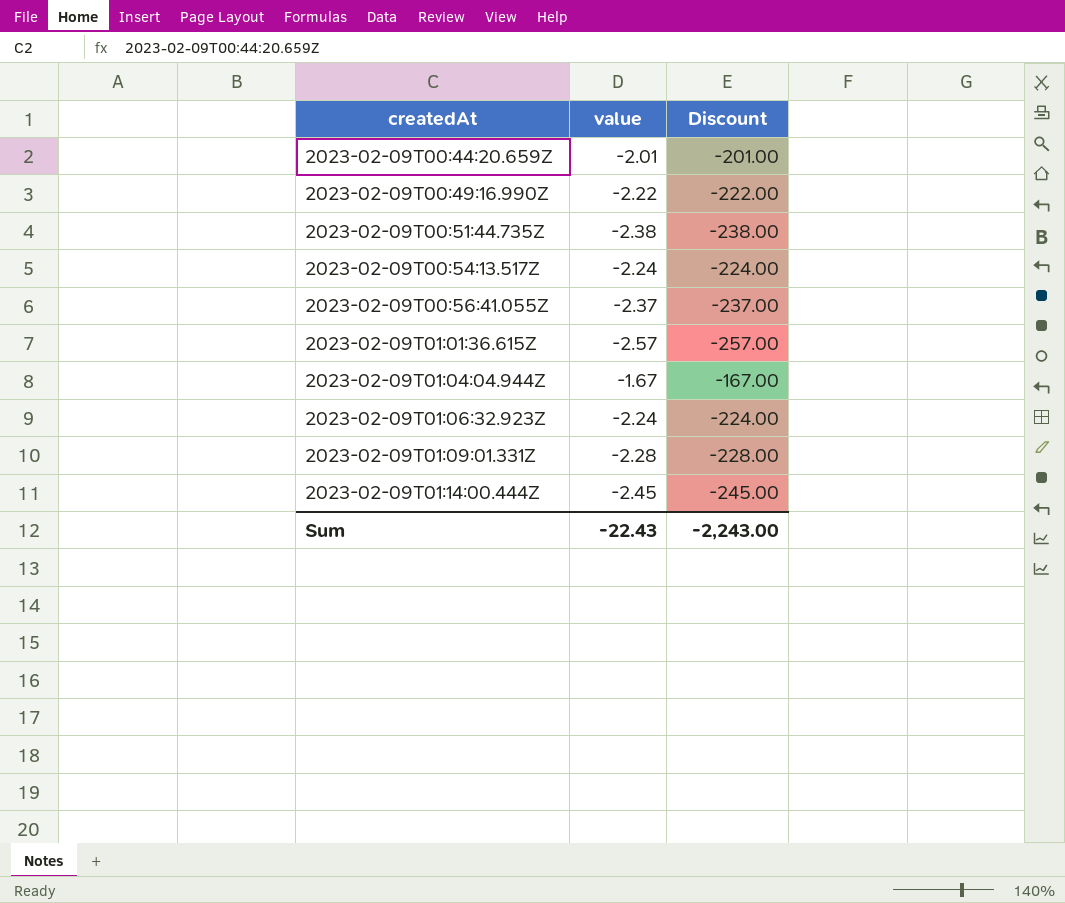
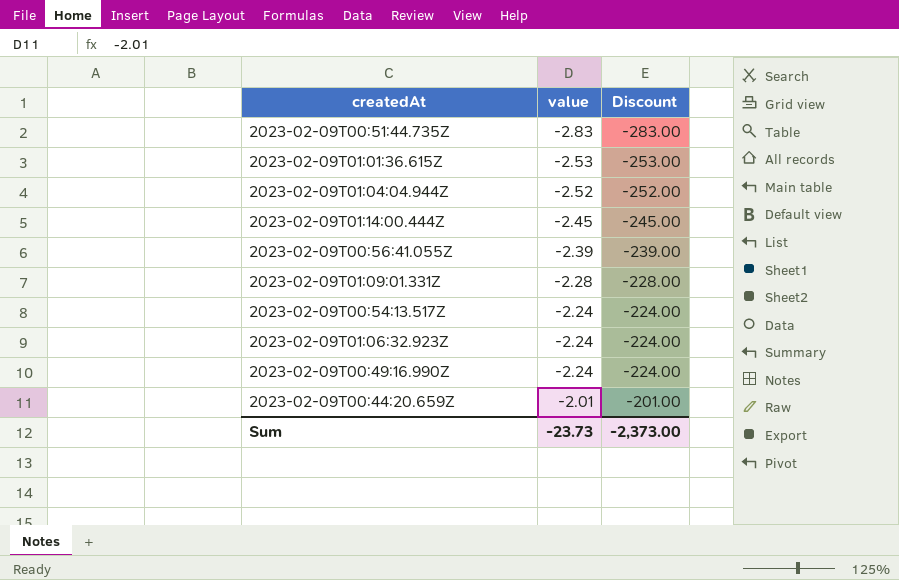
row order: createdAt ascending -> value ascending
2023-02-09T00:51:44.735Z | value: -2.38 -> -2.83
2023-02-09T00:51:44.735Z | Discount: -238.00 -> -283.00
2023-02-09T01:01:36.615Z | value: -2.57 -> -2.53
2023-02-09T01:01:36.615Z | Discount: -257.00 -> -253.00
2023-02-09T01:04:04.944Z | value: -1.67 -> -2.52
2023-02-09T01:04:04.944Z | Discount: -167.00 -> -252.00
2023-02-09T00:56:41.055Z | value: -2.37 -> -2.39
2023-02-09T00:56:41.055Z | Discount: -237.00 -> -239.00
2023-02-09T00:49:16.990Z | value: -2.22 -> -2.24
2023-02-09T00:49:16.990Z | Discount: -222.00 -> -224.00
Sum | value: -22.43 -> -23.73
Sum | Discount: -2,243.00 -> -2,373.00

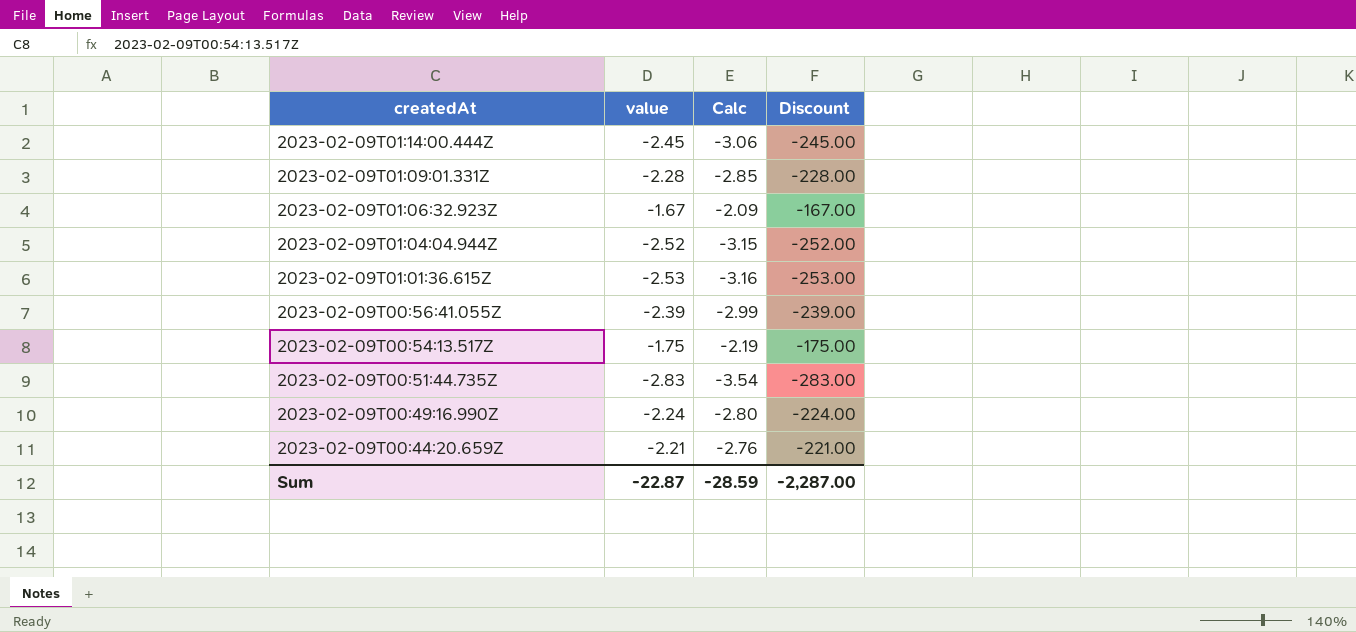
row order: value ascending -> createdAt descending
column Calc | formula: none -> [value] * 1.25
2023-02-09T01:06:32.923Z | value: -2.24 -> -1.67
2023-02-09T01:06:32.923Z | Discount: -224.00 -> -167.00
2023-02-09T00:54:13.517Z | value: -2.24 -> -1.75
2023-02-09T00:54:13.517Z | Discount: -224.00 -> -175.00
2023-02-09T00:44:20.659Z | value: -2.01 -> -2.21
2023-02-09T00:44:20.659Z | Discount: -201.00 -> -221.00
Sum | value: -23.73 -> -22.87
Sum | Discount: -2,373.00 -> -2,287.00

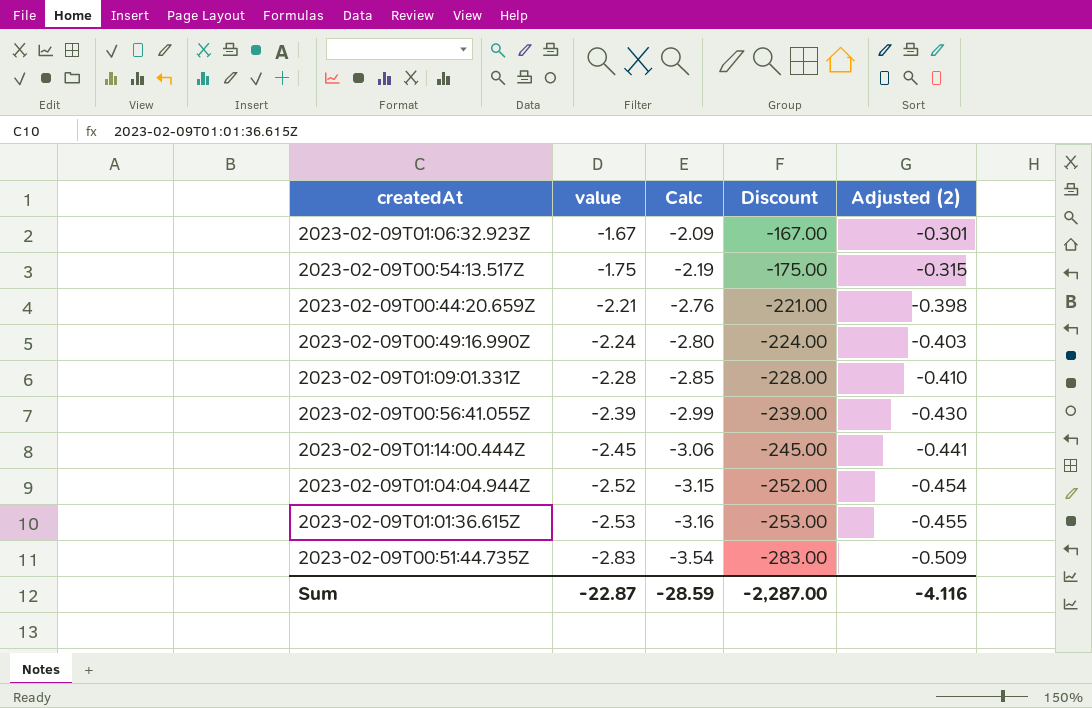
row order: createdAt descending -> value descending
column Adjusted (2) | formula: none -> [value] * 0.18

